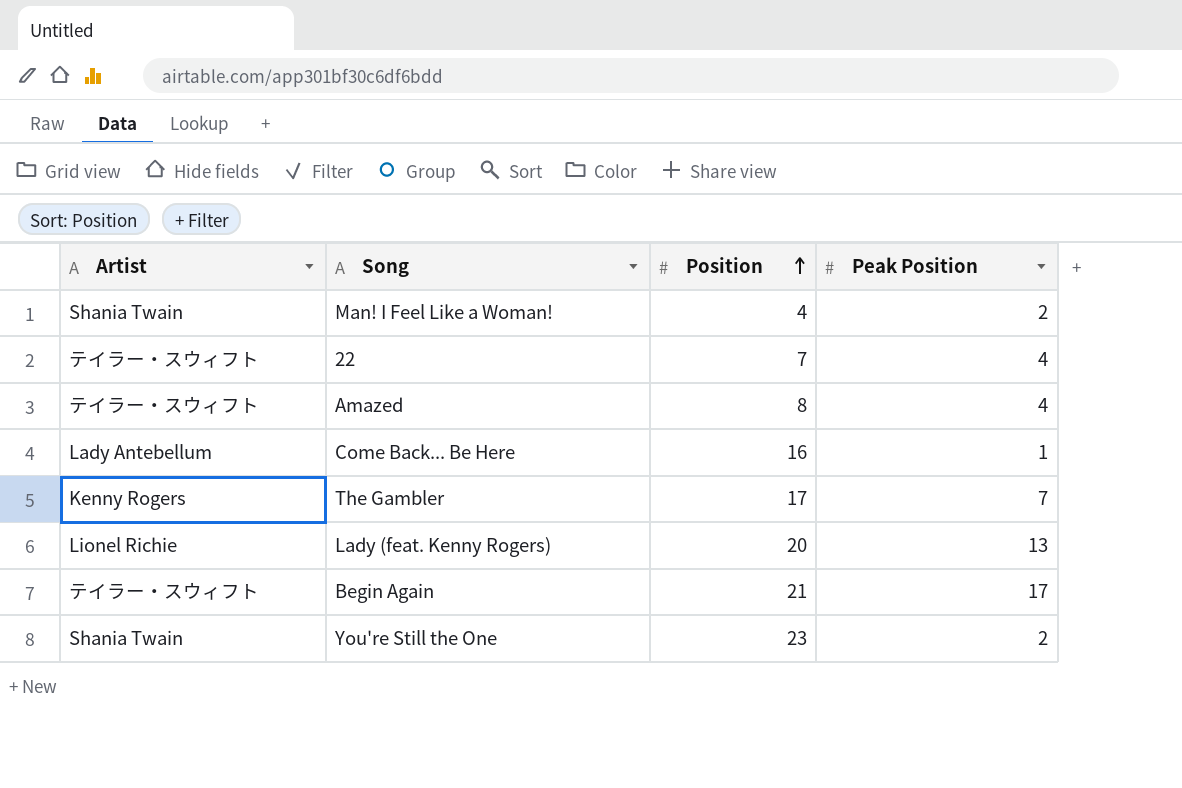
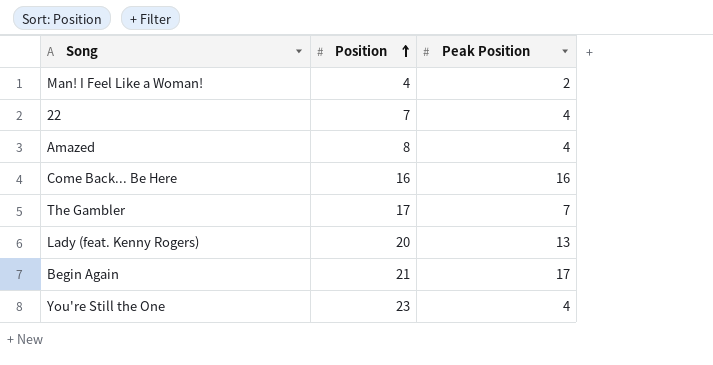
column Artist | position: 1 -> none
Come Back... Be Here | Peak Position: 1 -> 16
You're Still the One | Peak Position: 2 -> 4

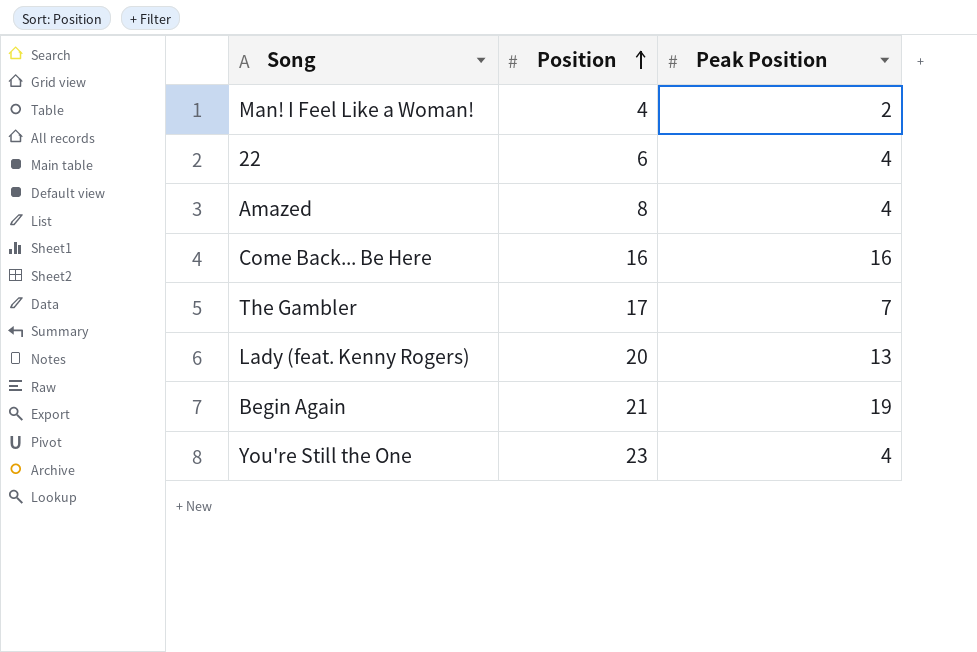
22 | Position: 7 -> 6
Begin Again | Peak Position: 17 -> 19

